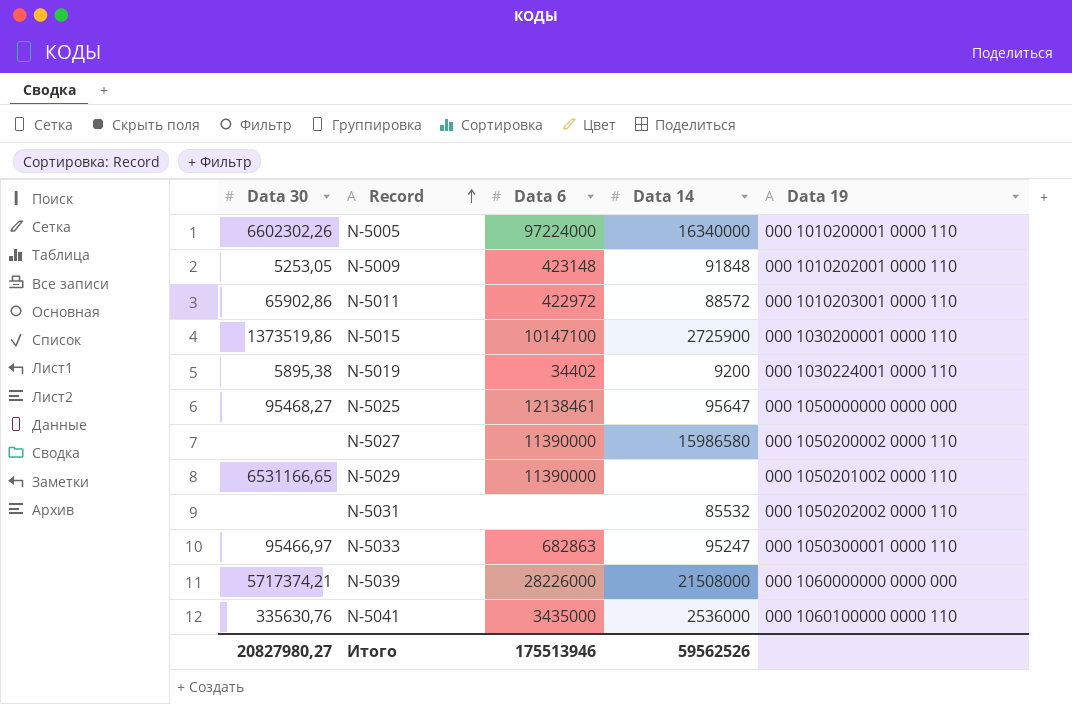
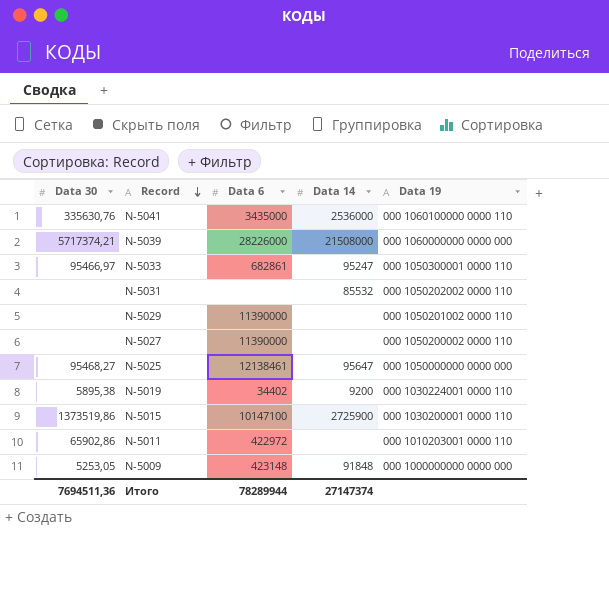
row order: Record ascending -> Record descending
row N-5005: 6602302,26 | 97224000 | 16340000 | 000 1010200001 0000 110 -> none
N-5033 | Data 6: 682863 -> 682861
N-5029 | Data 30: 6531166,65 -> none
N-5027 | Data 14: 15986580 -> none
N-5011 | Data 14: 88572 -> none
N-5009 | Data 19: 000 1010202001 0000 110 -> 000 1000000000 0000 000
Итого | Data 30: 20827980,27 -> 7694511,36
Итого | Data 6: 175513946 -> 78289944
Итого | Data 14: 59562526 -> 27147374

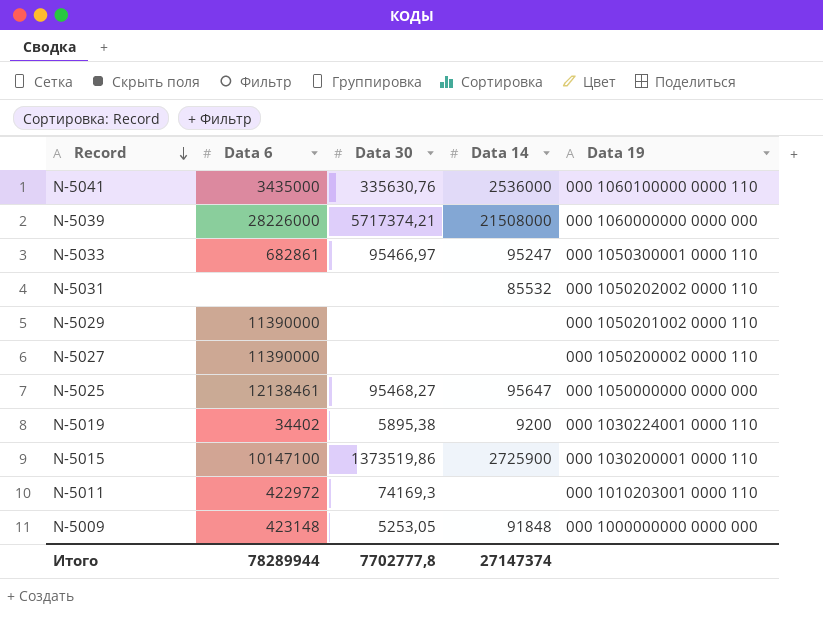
column Data 30 | position: 1 -> 3
N-5011 | Data 30: 65902,86 -> 74169,3
Итого | Data 30: 7694511,36 -> 7702777,8

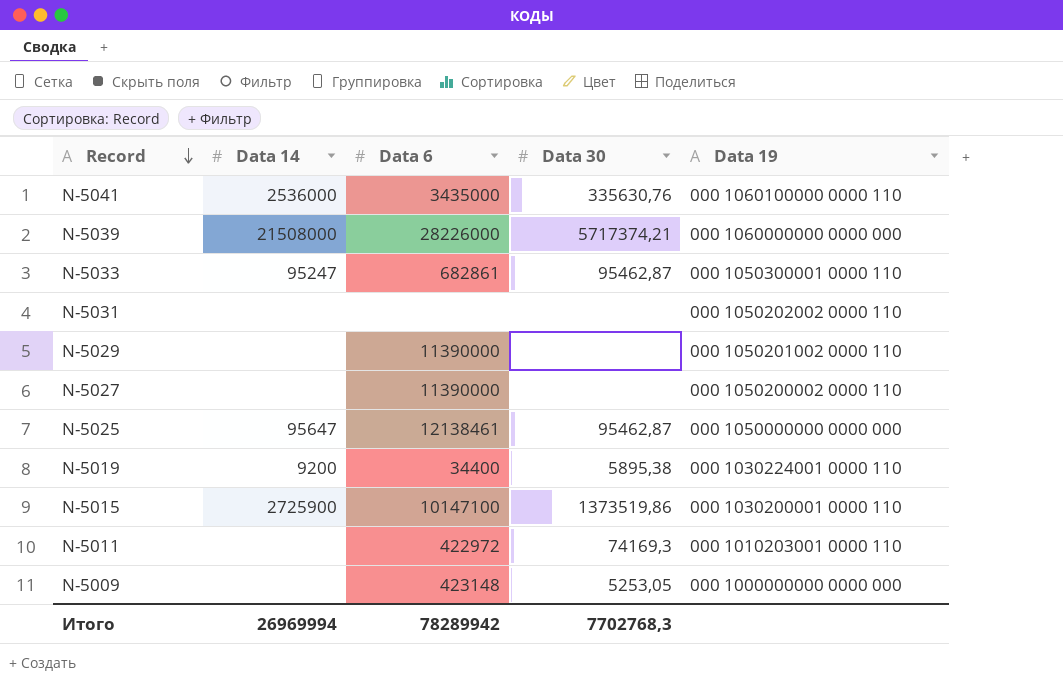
column Data 14 | position: 4 -> 2
N-5033 | Data 30: 95466,97 -> 95462,87
N-5031 | Data 14: 85532 -> none
N-5025 | Data 30: 95468,27 -> 95462,87
N-5019 | Data 6: 34402 -> 34400
N-5009 | Data 14: 91848 -> none
Итого | Data 14: 27147374 -> 26969994
Итого | Data 6: 78289944 -> 78289942
Итого | Data 30: 7702777,8 -> 7702768,3

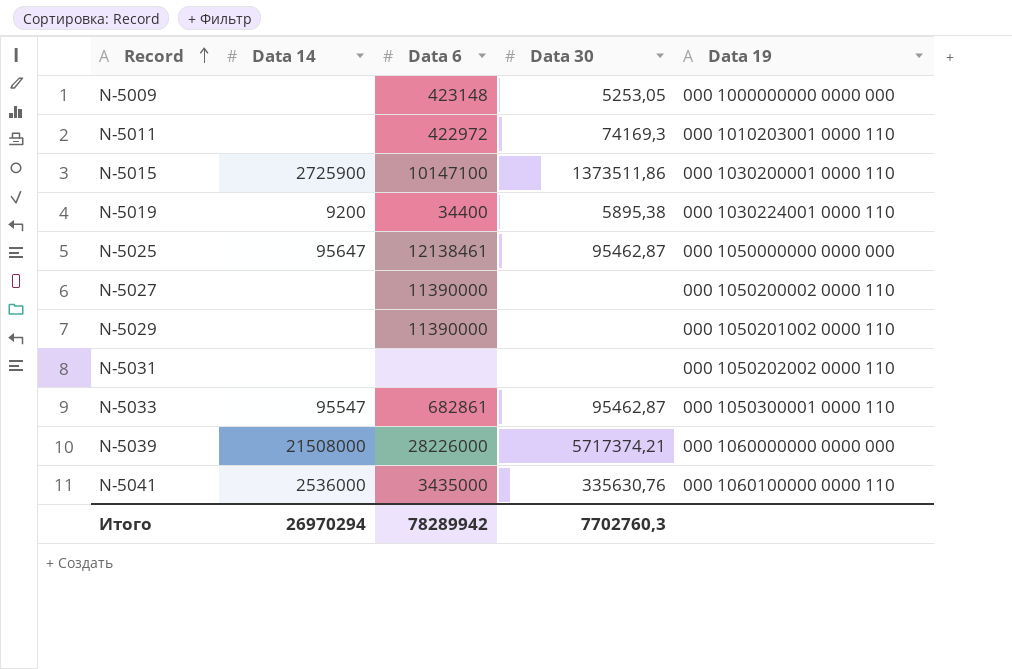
row order: Record descending -> Record ascending
N-5015 | Data 30: 1373519,86 -> 1373511,86
N-5033 | Data 14: 95247 -> 95547
Итого | Data 14: 26969994 -> 26970294
Итого | Data 30: 7702768,3 -> 7702760,3

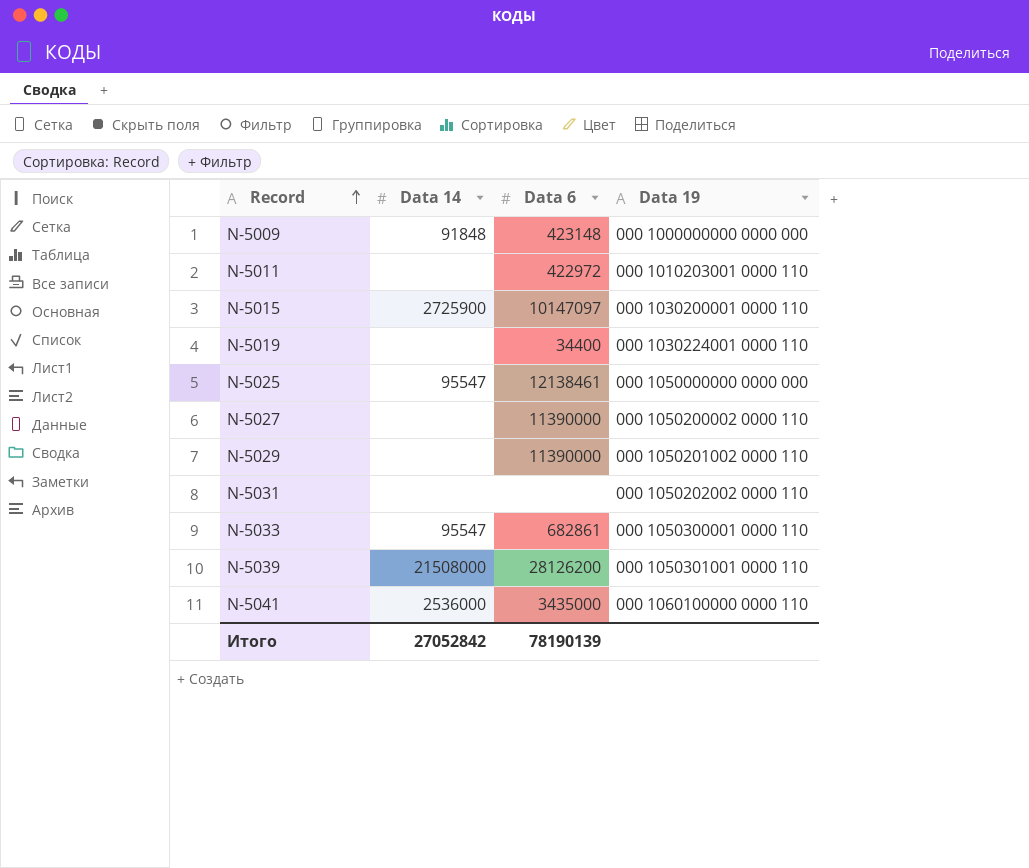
column Data 30 | position: 4 -> none
N-5009 | Data 14: none -> 91848
N-5015 | Data 6: 10147100 -> 10147097
N-5019 | Data 14: 9200 -> none
N-5025 | Data 14: 95647 -> 95547
N-5039 | Data 6: 28226000 -> 28126200
N-5039 | Data 19: 000 1060000000 0000 000 -> 000 1050301001 0000 110
Итого | Data 14: 26970294 -> 27052842
Итого | Data 6: 78289942 -> 78190139

